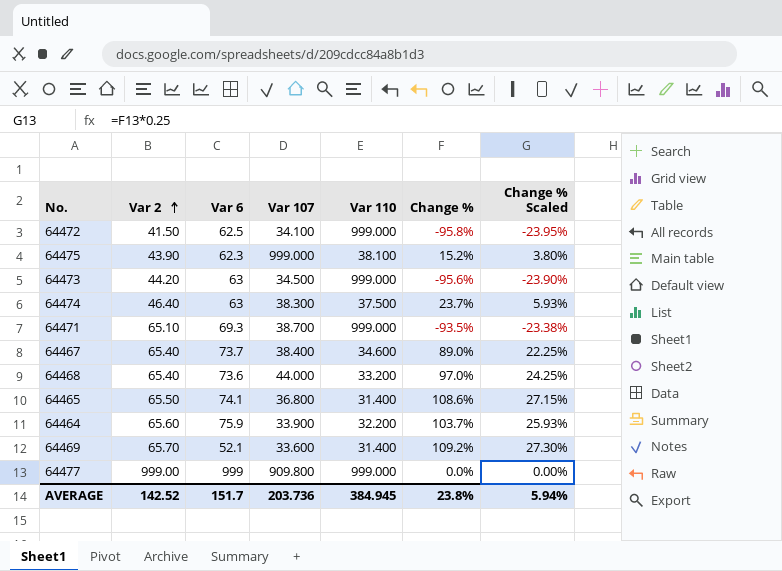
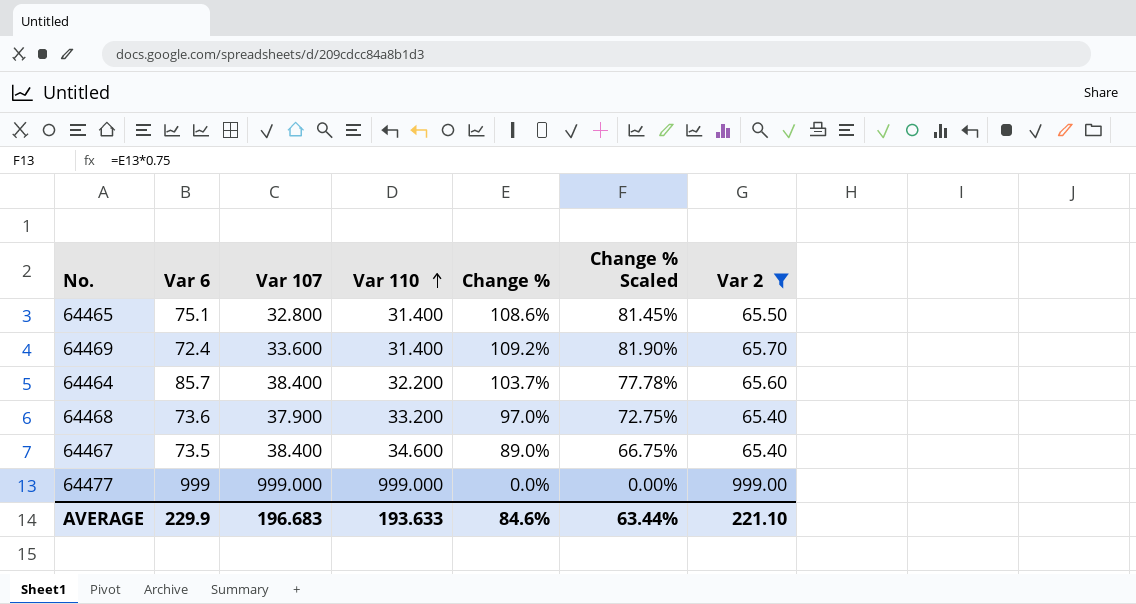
filter: none -> Var 2 >= 65.40
row order: Var 2 ascending -> Var 110 ascending
column Change % Scaled | formula: [Change %] * 0.25 -> [Change %] * 0.75
column Var 2 | position: 2 -> 7
64465 | Var 6: 74.1 -> 75.1
64465 | Var 107: 36.800 -> 32.800
64469 | Var 6: 52.1 -> 72.4
64464 | Var 6: 75.9 -> 85.7
64464 | Var 107: 33.900 -> 38.400
64468 | Var 107: 44.000 -> 37.900
64467 | Var 6: 73.7 -> 73.5
64477 | Var 107: 909.800 -> 999.000
AVERAGE | Var 6: 151.7 -> 229.9
AVERAGE | Var 107: 203.736 -> 196.683
AVERAGE | Var 110: 384.945 -> 193.633
AVERAGE | Change %: 23.8% -> 84.6%
AVERAGE | Change % Scaled: 5.94% -> 63.44%
AVERAGE | Var 2: 142.52 -> 221.10

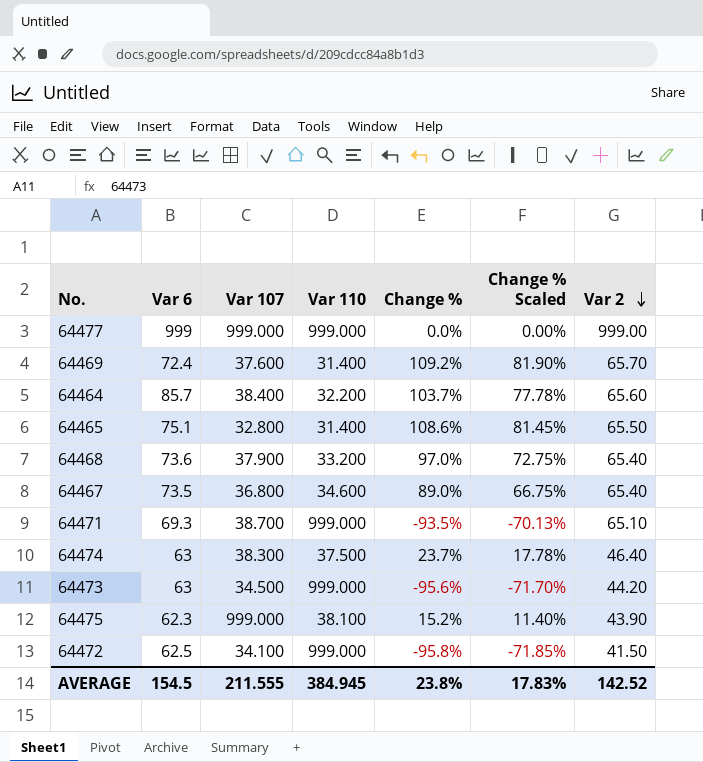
filter: Var 2 >= 65.40 -> none
row order: Var 110 ascending -> Var 2 descending
64469 | Var 107: 33.600 -> 37.600
64467 | Var 107: 38.400 -> 36.800
AVERAGE | Var 6: 229.9 -> 154.5
AVERAGE | Var 107: 196.683 -> 211.555
AVERAGE | Var 110: 193.633 -> 384.945
AVERAGE | Change %: 84.6% -> 23.8%
AVERAGE | Change % Scaled: 63.44% -> 17.83%
AVERAGE | Var 2: 221.10 -> 142.52

